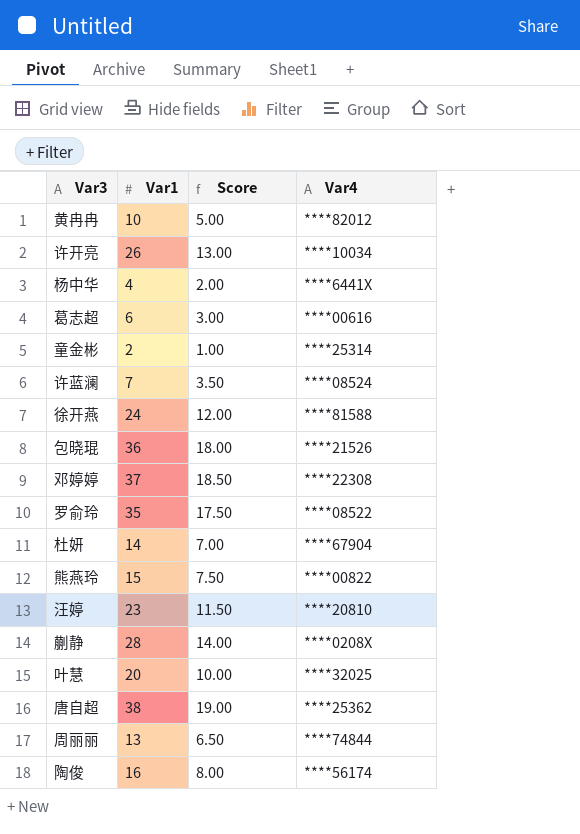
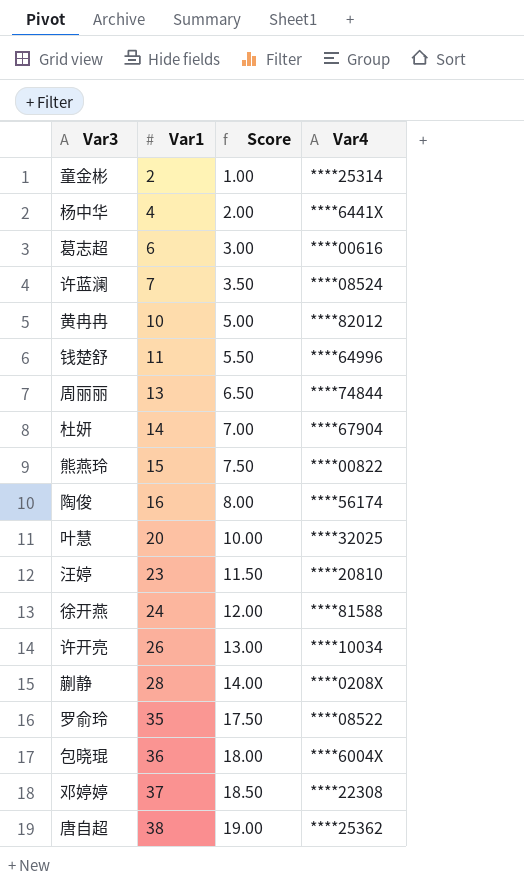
row order: none -> Var1 ascending
row 钱楚舒: none -> 11 | 5.50 | ****64996
包晓琨 | Var4: ****21526 -> ****6004X

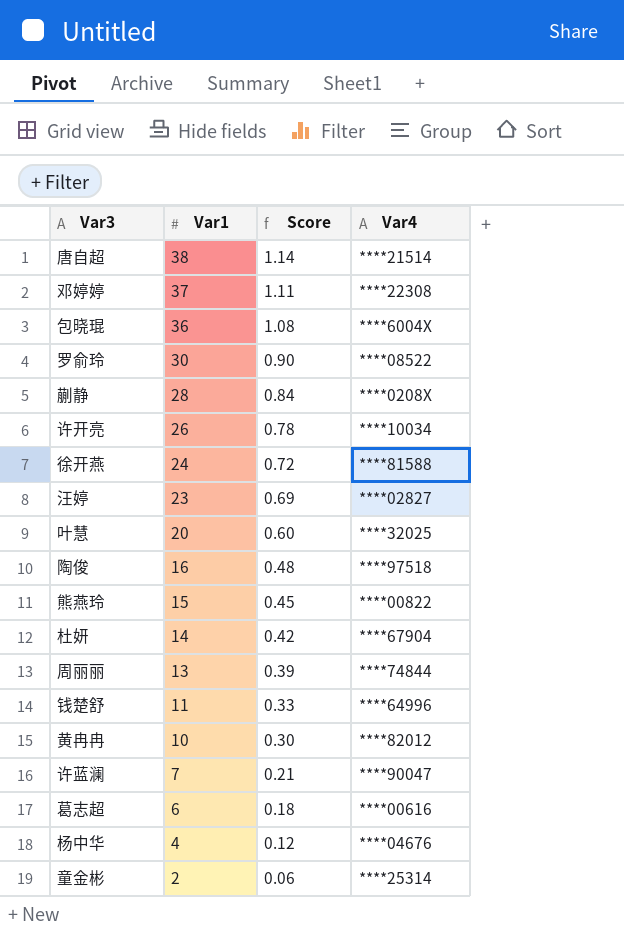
row order: Var1 ascending -> Var1 descending
column Score | formula: [Var1] * 0.5 -> [Var1] * 0.03
唐自超 | Var4: ****25362 -> ****21514
罗俞玲 | Var1: 35 -> 30
汪婷 | Var4: ****20810 -> ****02827
陶俊 | Var4: ****56174 -> ****97518
许蓝澜 | Var4: ****08524 -> ****90047
杨中华 | Var4: ****6441X -> ****04676

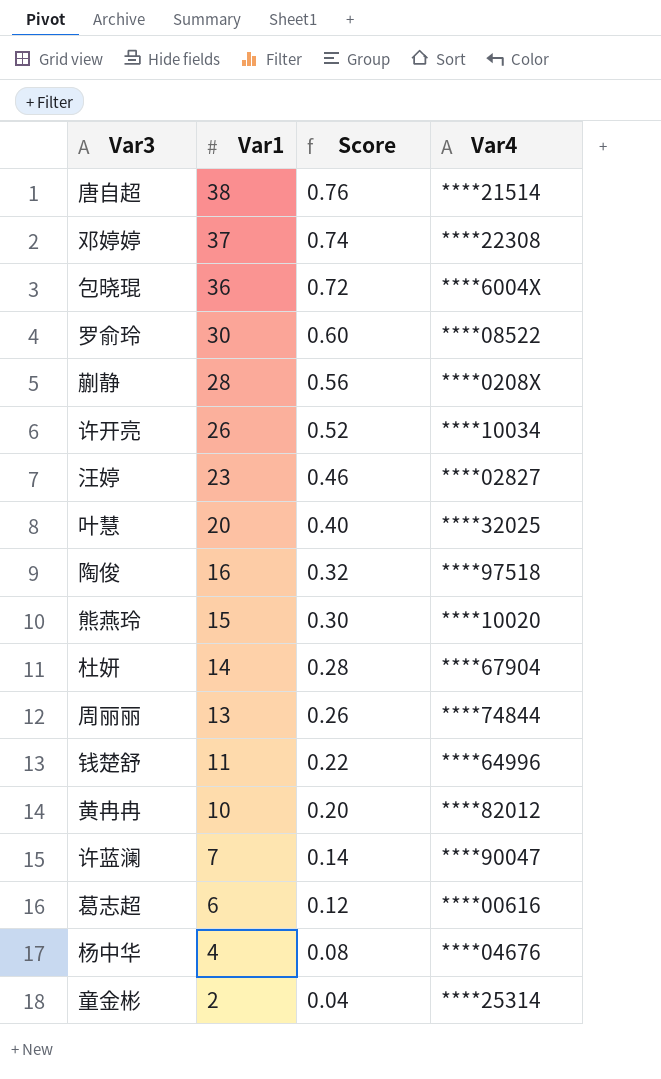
column Score | formula: [Var1] * 0.03 -> [Var1] * 0.02
row 徐开燕: 24 | 0.72 | ****81588 -> none
熊燕玲 | Var4: ****00822 -> ****10020

